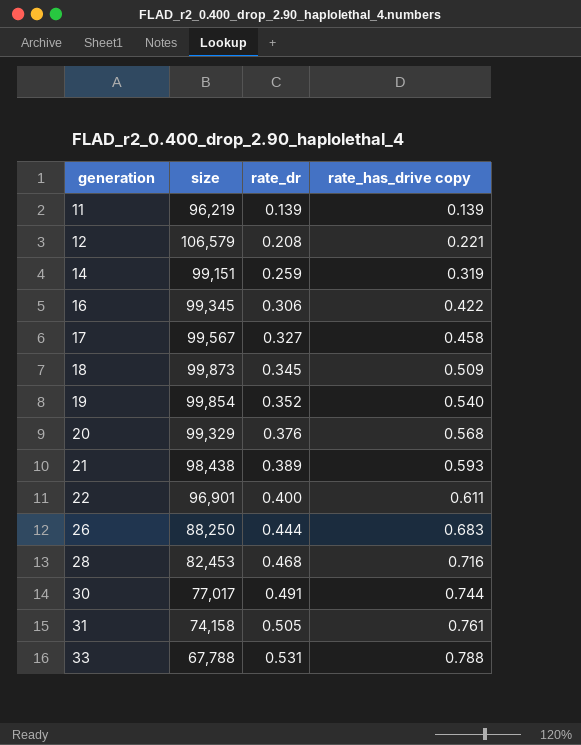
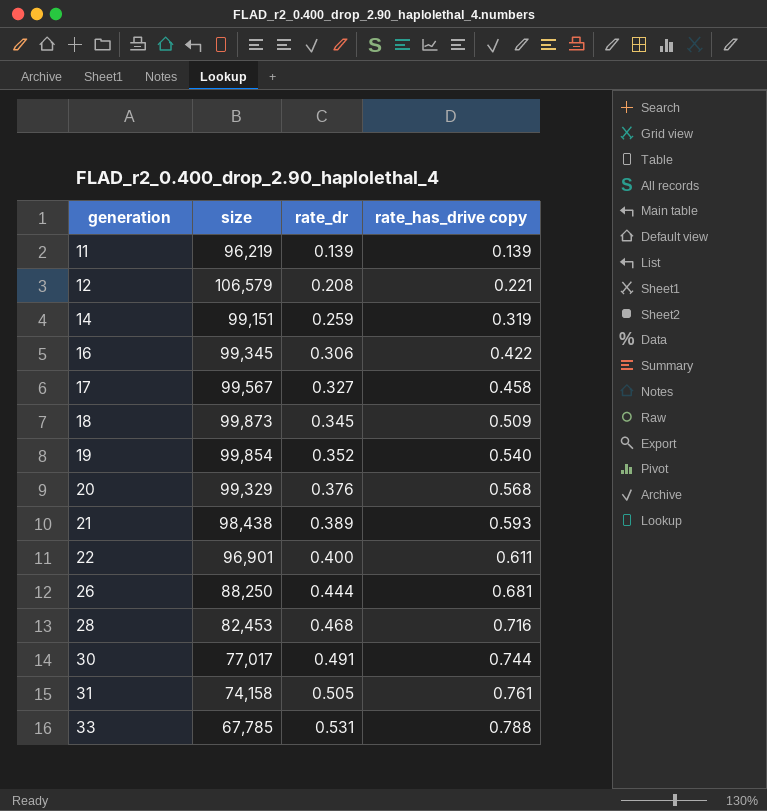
26 | rate_has_drive copy: 0.683 -> 0.681
33 | size: 67,788 -> 67,785

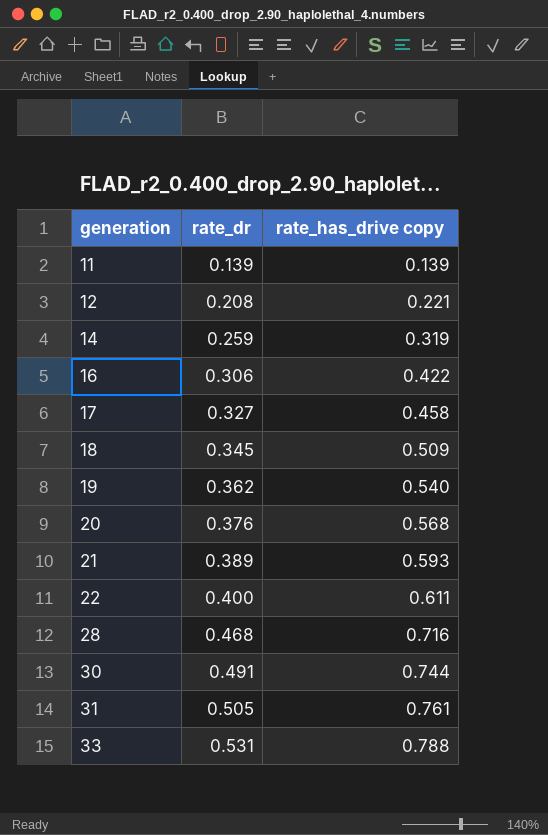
column size | position: 2 -> none
row 26: 88,250 | 0.444 | 0.681 -> none
19 | rate_dr: 0.352 -> 0.362

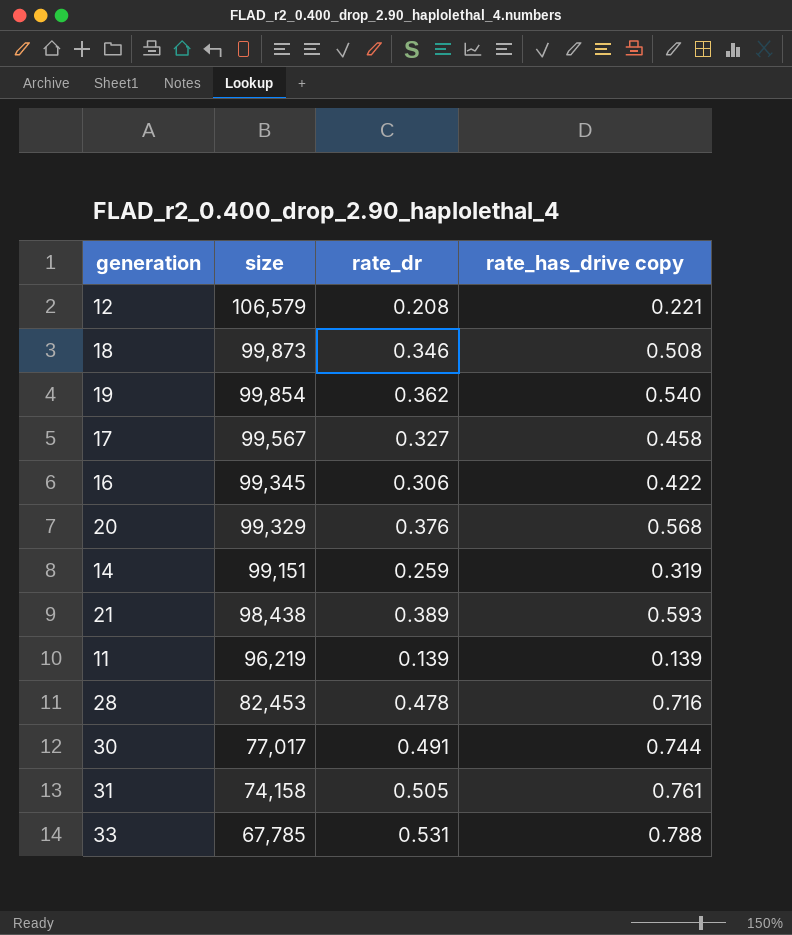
row order: generation ascending -> size descending
column size | position: none -> 2
row 22: 0.400 | 0.611 -> none
18 | rate_dr: 0.345 -> 0.346
18 | rate_has_drive copy: 0.509 -> 0.508
28 | rate_dr: 0.468 -> 0.478

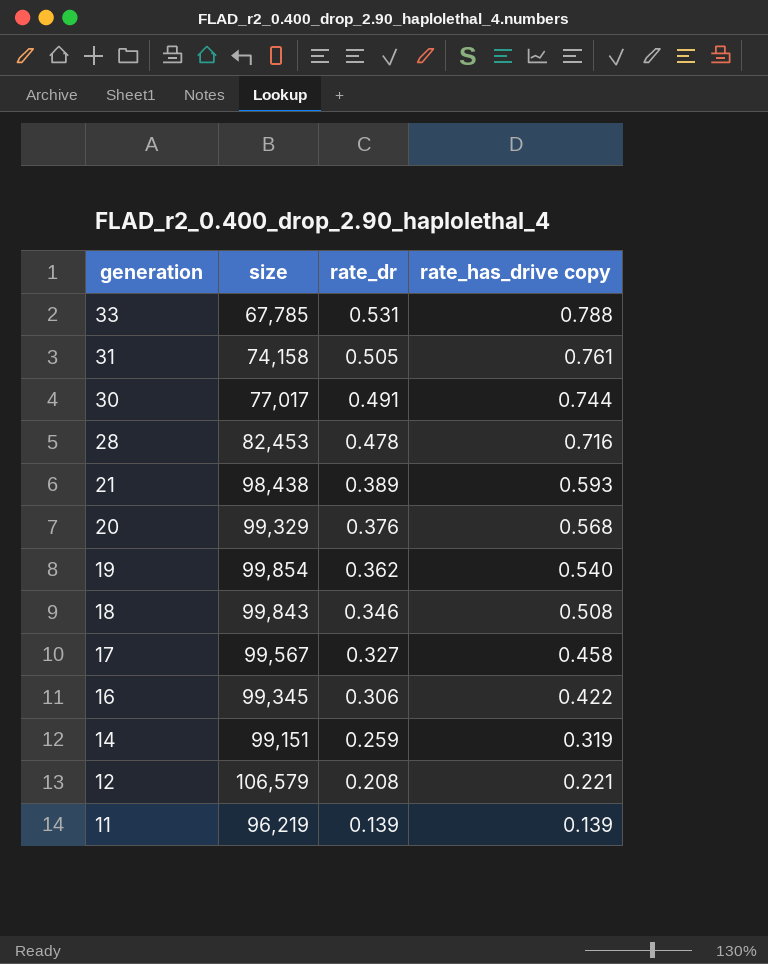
row order: size descending -> generation descending
18 | size: 99,873 -> 99,843

